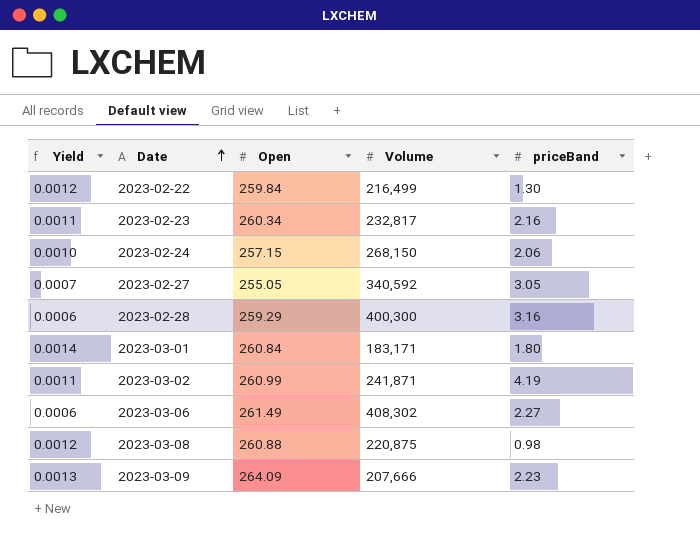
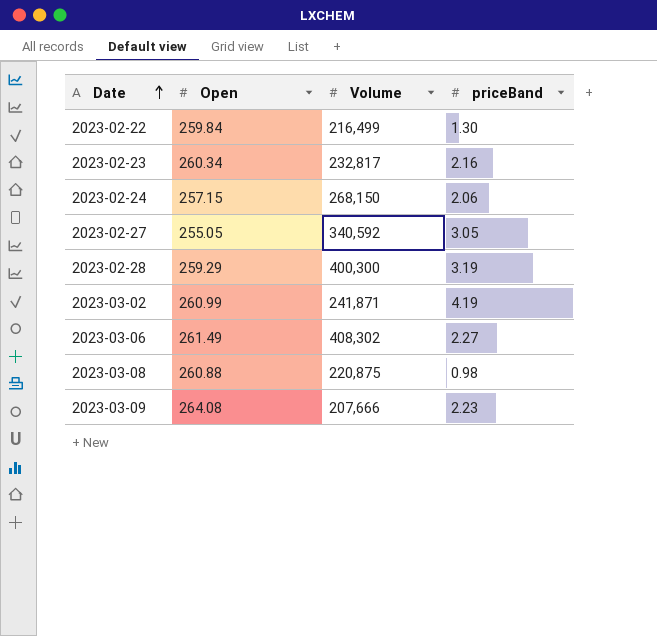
column Yield | formula: [Open] / [Volume] -> none
row 2023-03-01: 0.0014 | 260.84 | 183,171 | 1.80 -> none
2023-02-28 | priceBand: 3.16 -> 3.19
2023-03-09 | Open: 264.09 -> 264.08

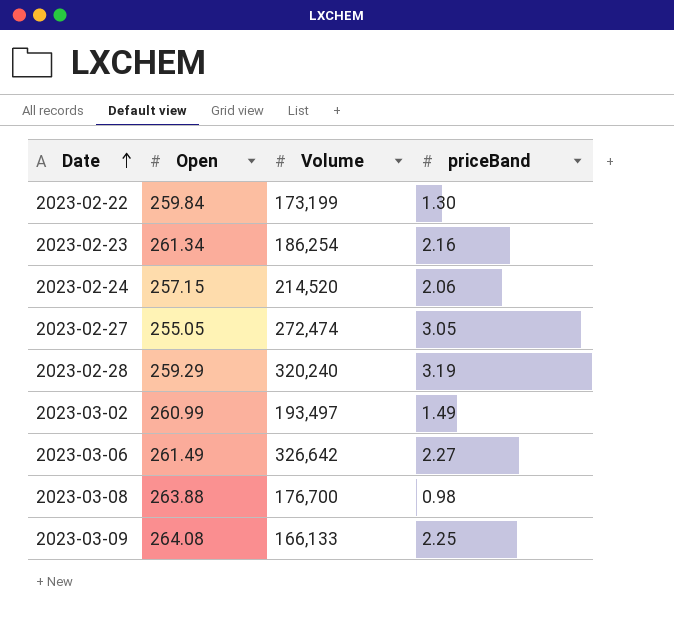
2023-02-22 | Volume: 216,499 -> 173,199
2023-02-23 | Open: 260.34 -> 261.34
2023-02-23 | Volume: 232,817 -> 186,254
2023-02-24 | Volume: 268,150 -> 214,520
2023-02-27 | Volume: 340,592 -> 272,474
2023-02-28 | Volume: 400,300 -> 320,240
2023-03-02 | Volume: 241,871 -> 193,497
2023-03-02 | priceBand: 4.19 -> 1.49
2023-03-06 | Volume: 408,302 -> 326,642
2023-03-08 | Open: 260.88 -> 263.88
2023-03-08 | Volume: 220,875 -> 176,700
2023-03-09 | Volume: 207,666 -> 166,133
2023-03-09 | priceBand: 2.23 -> 2.25

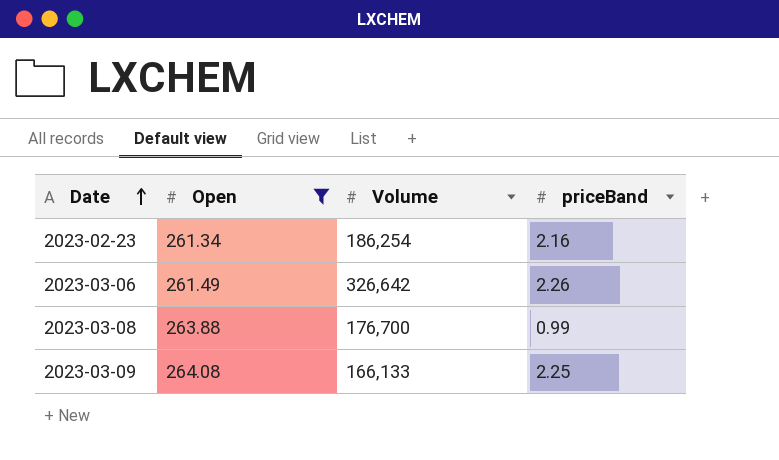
filter: none -> Open >= 261.34
2023-03-06 | priceBand: 2.27 -> 2.26
2023-03-08 | priceBand: 0.98 -> 0.99

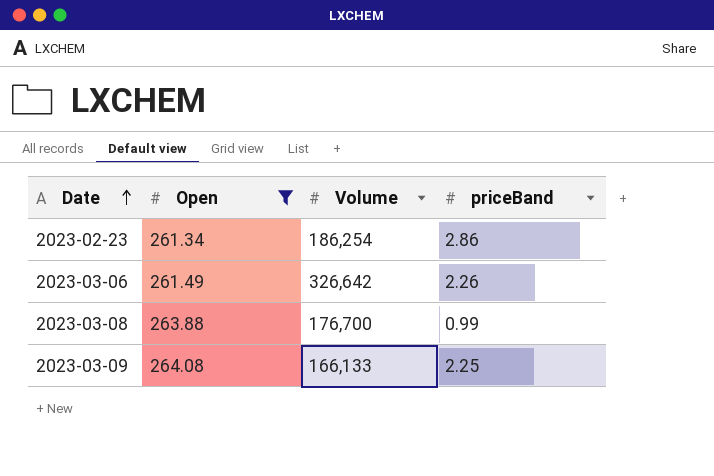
2023-02-23 | priceBand: 2.16 -> 2.86

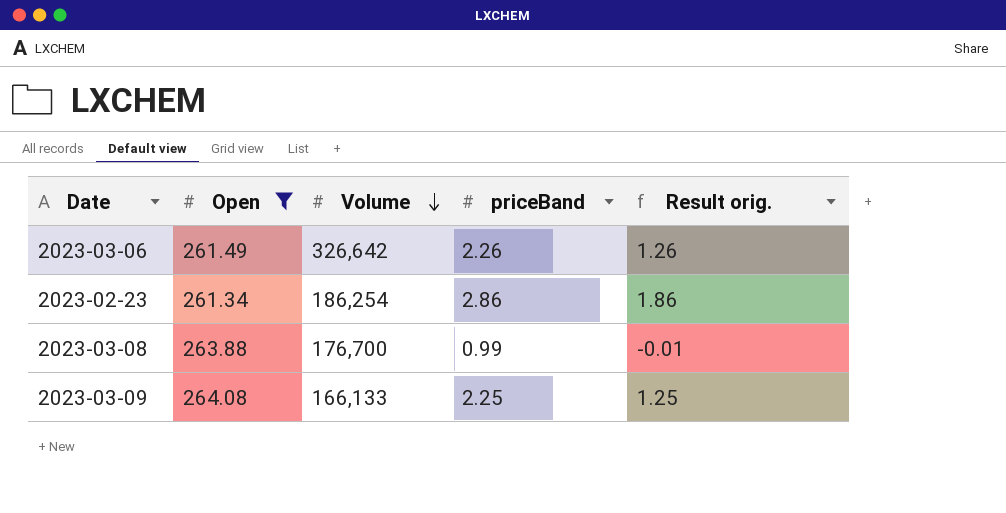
row order: Date ascending -> Volume descending
column Result orig. | formula: none -> [priceBand] - 1

